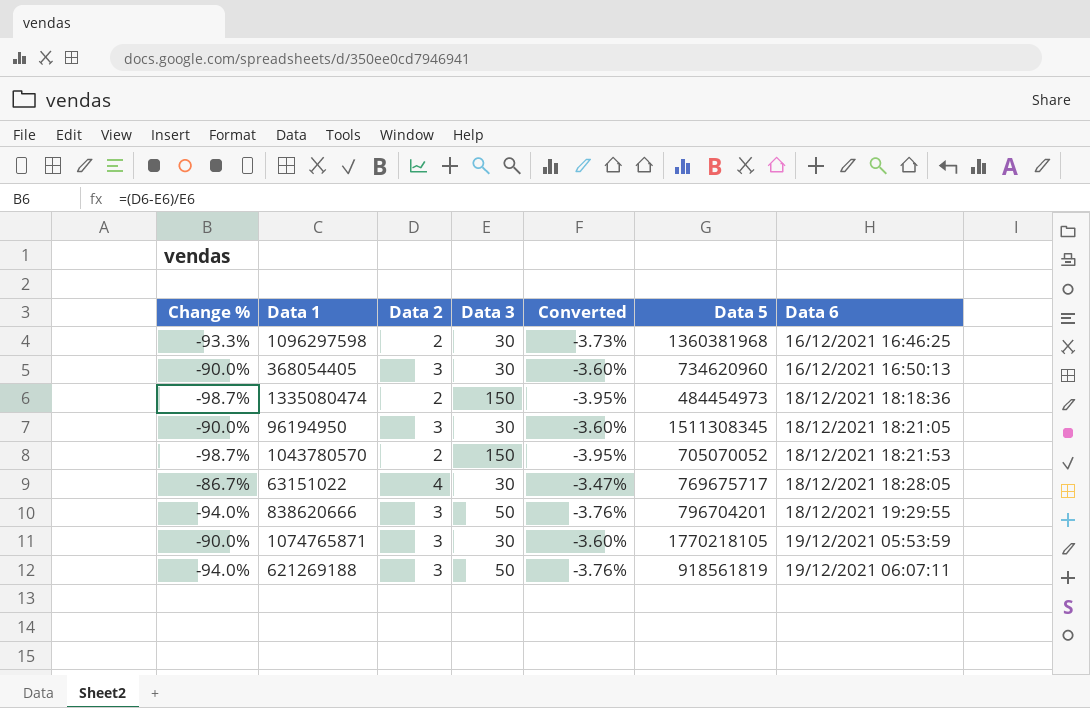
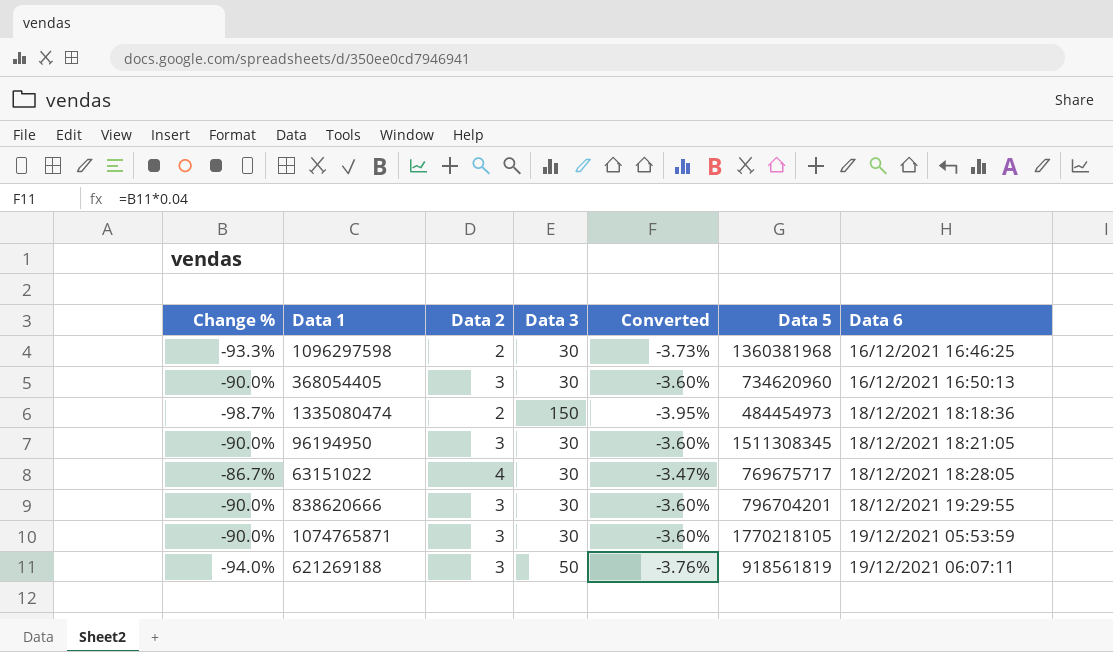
row 1043780570: -98.7% | 2 | 150 | -3.95% | 705070052 | 18/12/2021 18:21:53 -> none
838620666 | Change %: -94.0% -> -90.0%
838620666 | Data 3: 50 -> 30
838620666 | Converted: -3.76% -> -3.60%

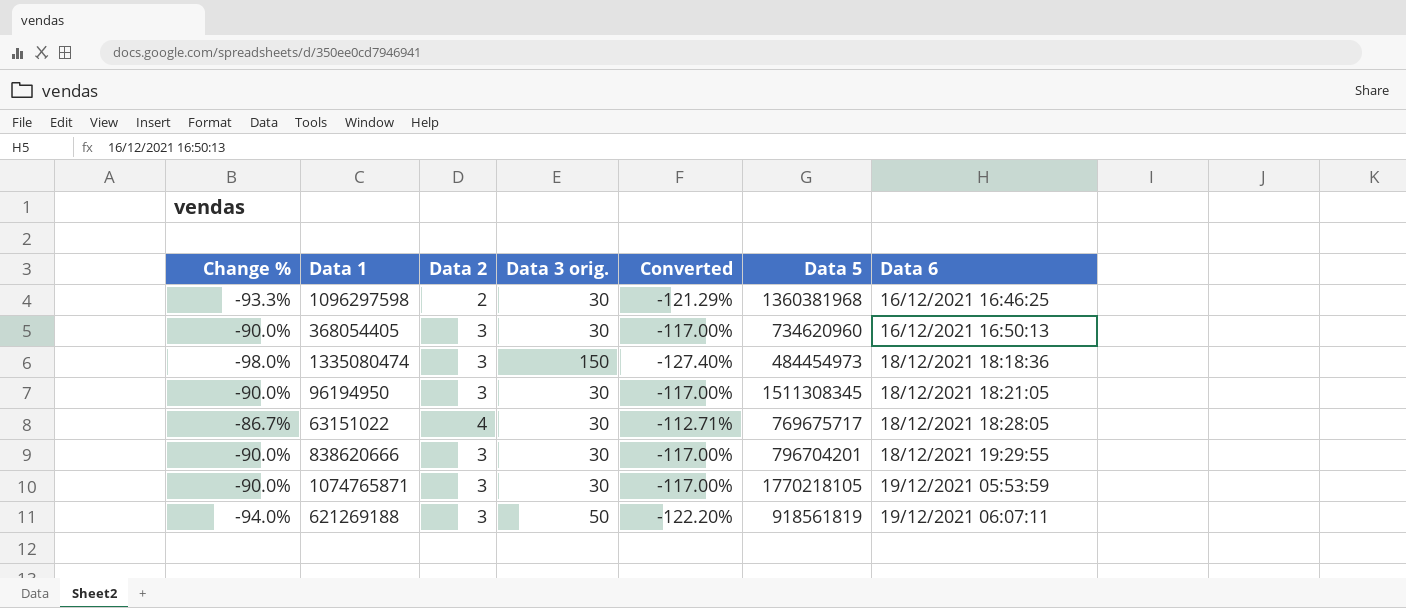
column name: Data 3 -> Data 3 orig.
column Converted | formula: [Change %] * 0.04 -> [Change %] * 1.3
1335080474 | Change %: -98.7% -> -98.0%
1335080474 | Data 2: 2 -> 3

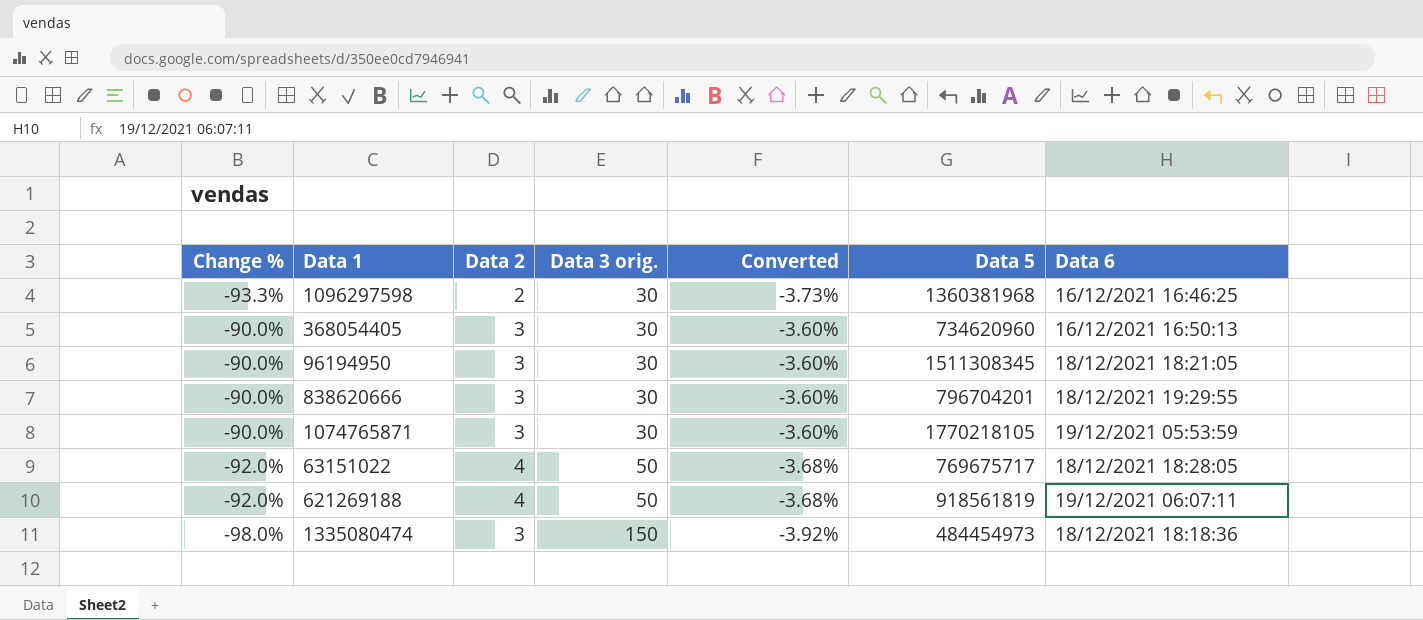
row order: Data 6 ascending -> Data 3 orig. ascending
column Converted | formula: [Change %] * 1.3 -> [Change %] * 0.04
63151022 | Change %: -86.7% -> -92.0%
63151022 | Data 3 orig.: 30 -> 50
621269188 | Change %: -94.0% -> -92.0%
621269188 | Data 2: 3 -> 4

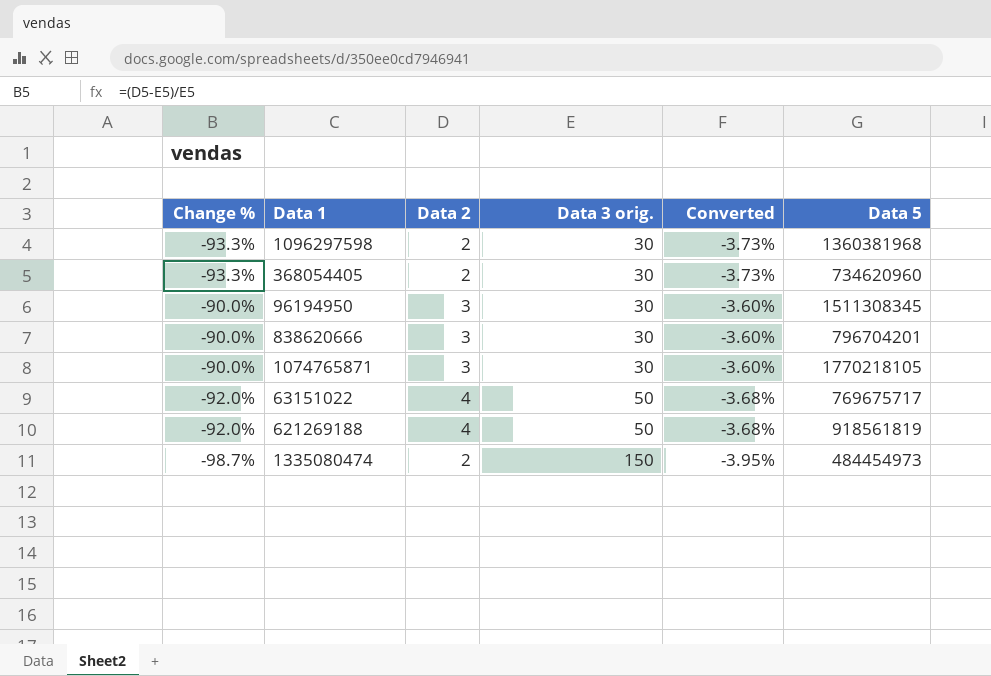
column Data 6 | position: 7 -> none
368054405 | Change %: -90.0% -> -93.3%
368054405 | Data 2: 3 -> 2
368054405 | Converted: -3.60% -> -3.73%
1335080474 | Change %: -98.0% -> -98.7%
1335080474 | Data 2: 3 -> 2
1335080474 | Converted: -3.92% -> -3.95%

